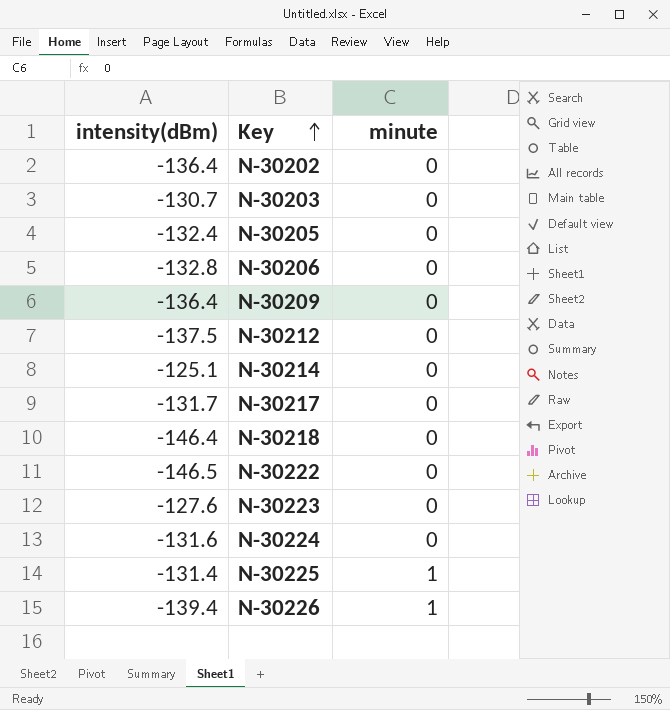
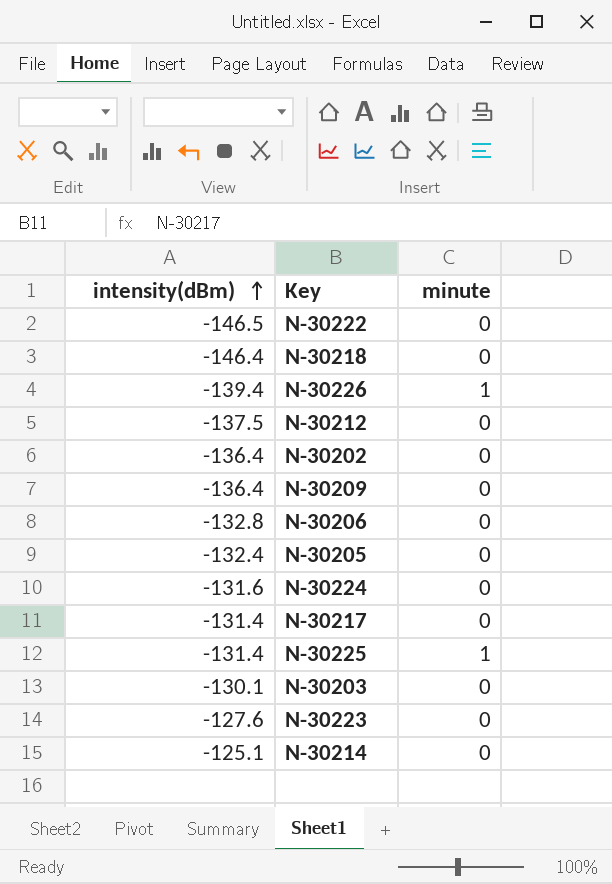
row order: Key ascending -> intensity(dBm) ascending
N-30217 | intensity(dBm): -131.7 -> -131.4
N-30203 | intensity(dBm): -130.7 -> -130.1

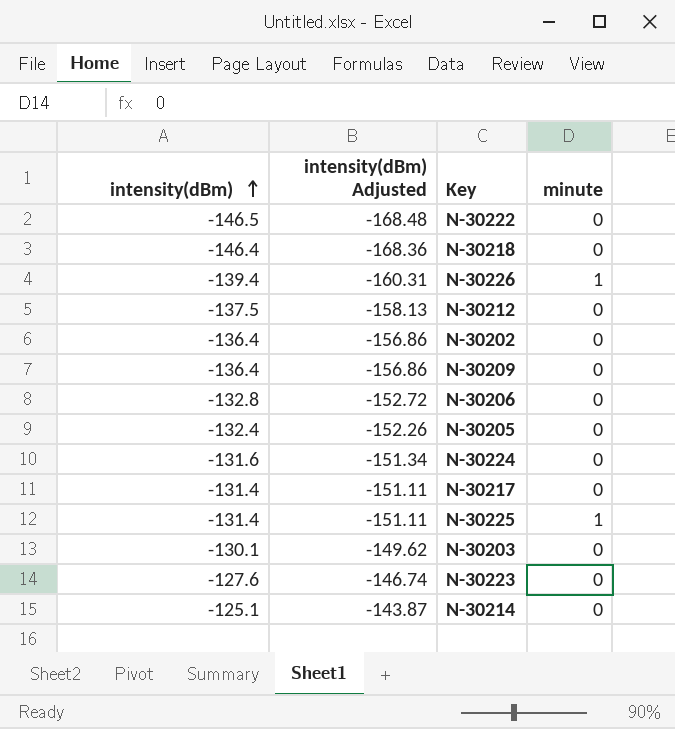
column intensity(dBm) Adjusted | formula: none -> [intensity(dBm)] * 1.15

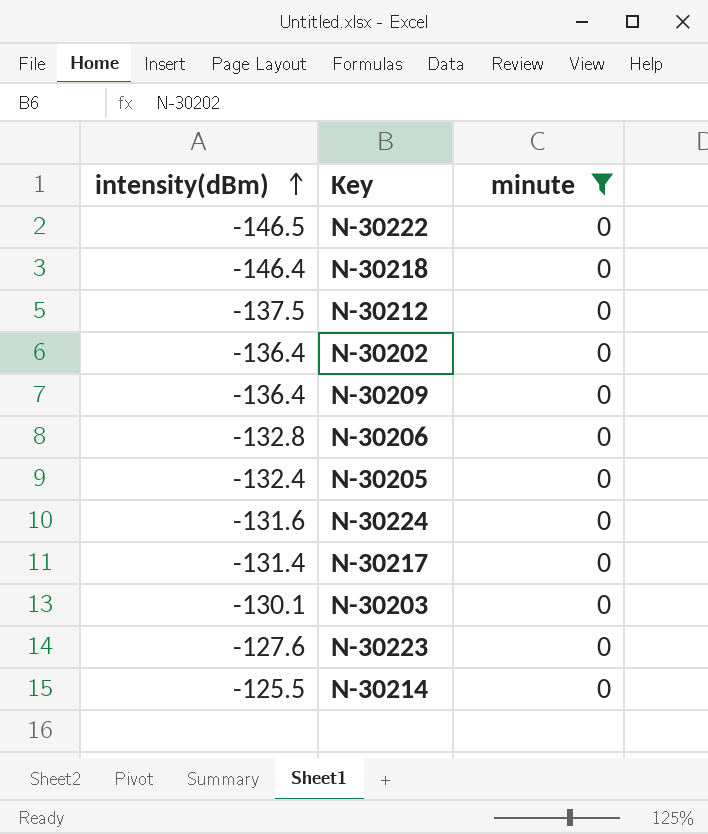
filter: none -> minute = 0
column intensity(dBm) Adjusted | formula: [intensity(dBm)] * 1.15 -> none
N-30214 | intensity(dBm): -125.1 -> -125.5

